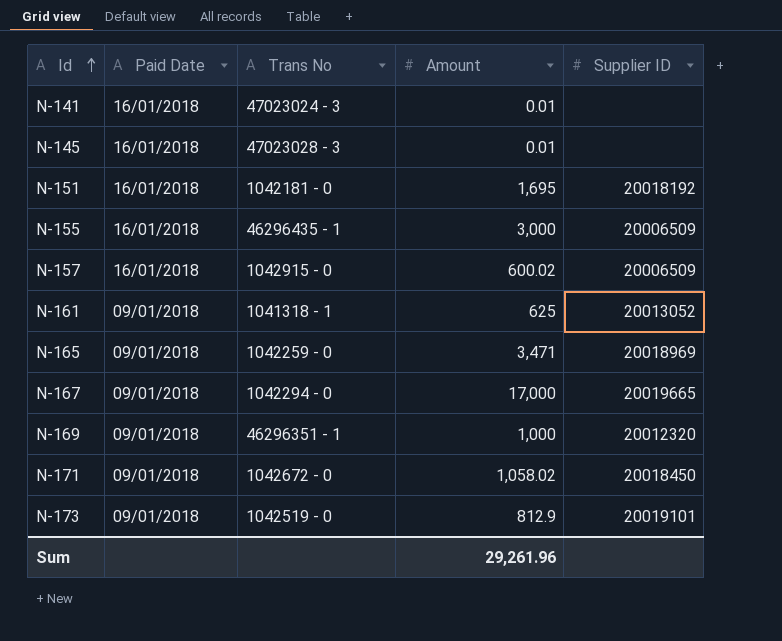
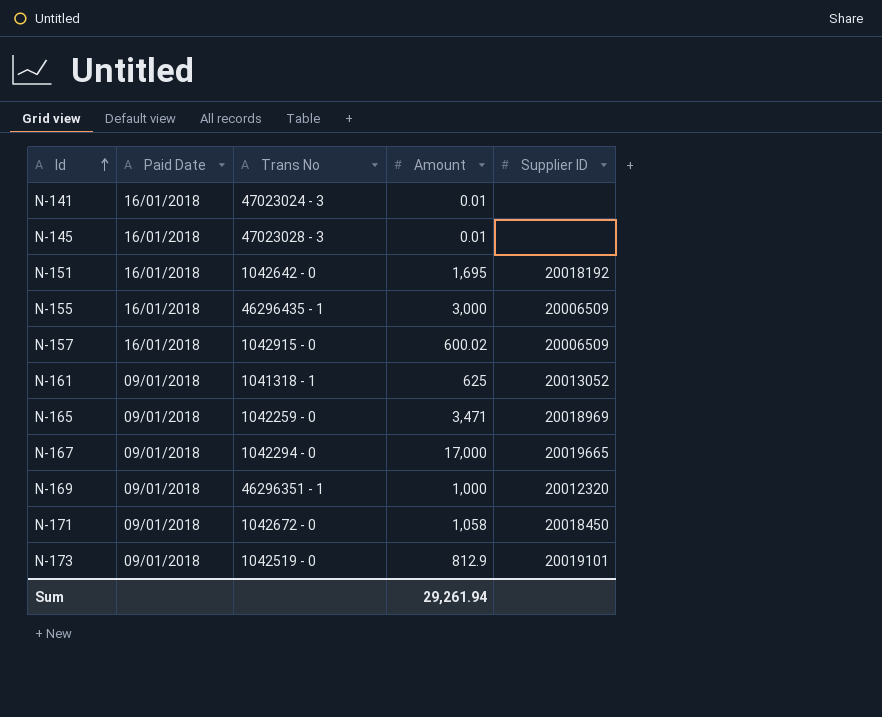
N-151 | Trans No: 1042181 - 0 -> 1042642 - 0
N-171 | Amount: 1,058.02 -> 1,058
Sum | Amount: 29,261.96 -> 29,261.94

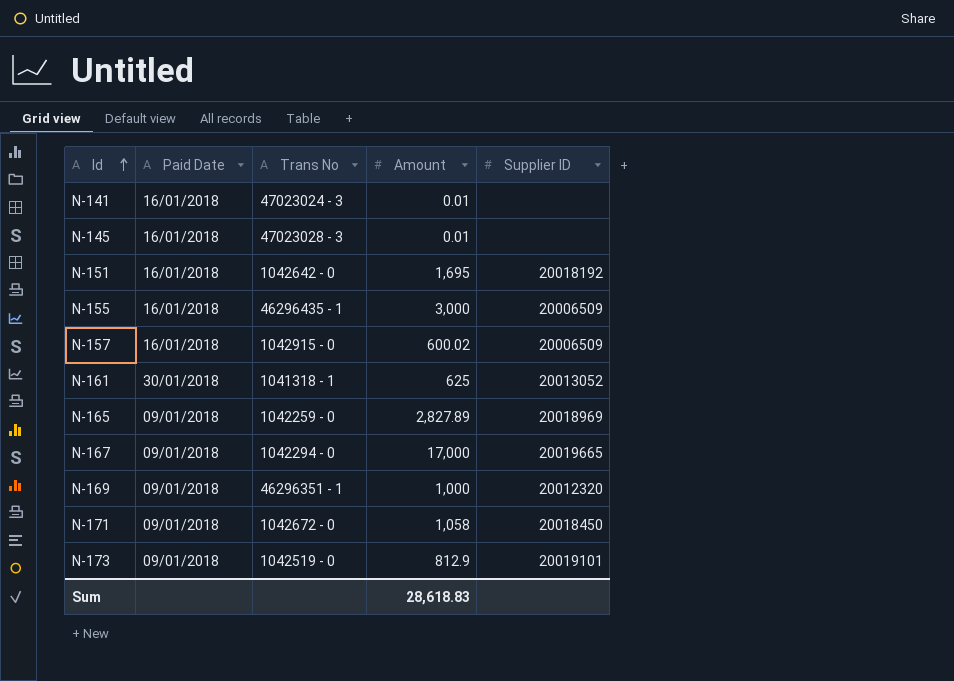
N-161 | Paid Date: 09/01/2018 -> 30/01/2018
N-165 | Amount: 3,471 -> 2,827.89
Sum | Amount: 29,261.94 -> 28,618.83

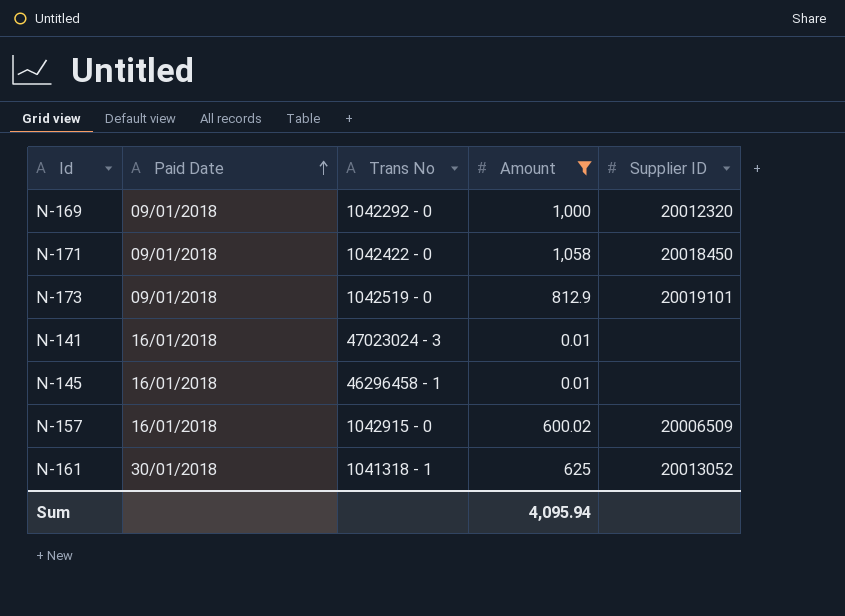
filter: none -> Amount <= 1,058
row order: Id ascending -> Paid Date ascending
N-169 | Trans No: 46296351 - 1 -> 1042292 - 0
N-171 | Trans No: 1042672 - 0 -> 1042422 - 0
N-145 | Trans No: 47023028 - 3 -> 46296458 - 1
Sum | Amount: 28,618.83 -> 4,095.94

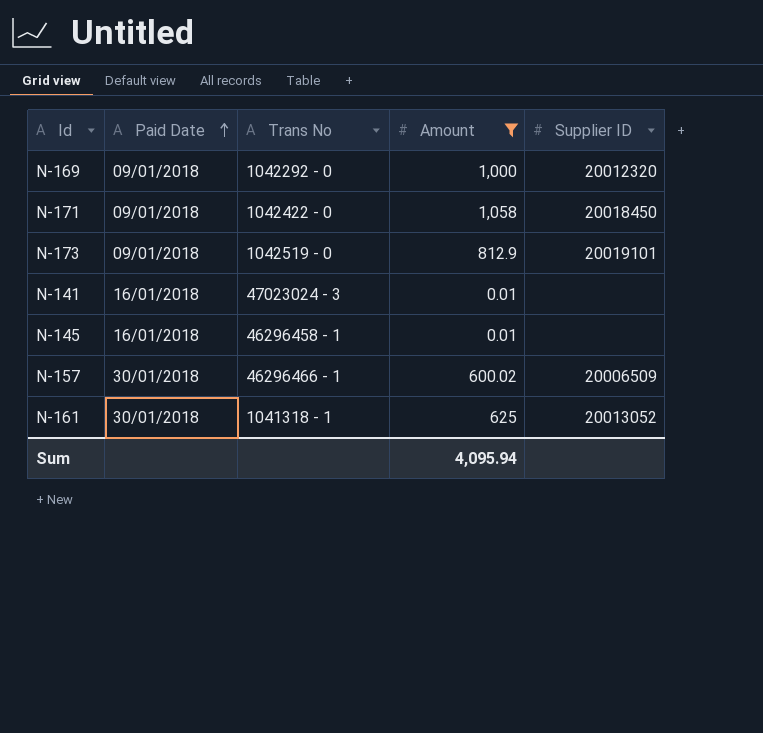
N-157 | Paid Date: 16/01/2018 -> 30/01/2018
N-157 | Trans No: 1042915 - 0 -> 46296466 - 1

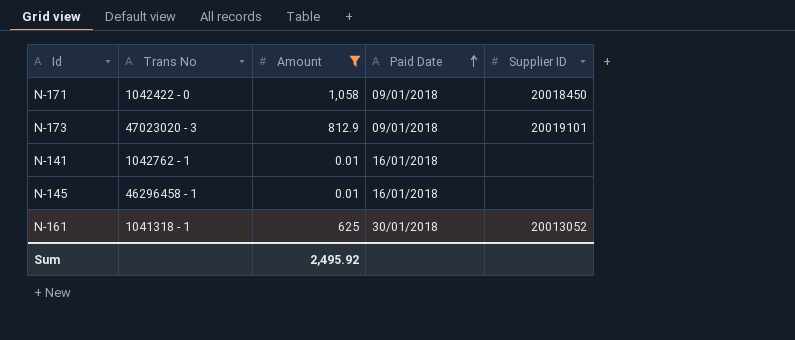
column Paid Date | position: 2 -> 4
row N-169: 09/01/2018 | 1042292 - 0 | 1,000 | 20012320 -> none
row N-157: 30/01/2018 | 46296466 - 1 | 600.02 | 20006509 -> none
N-173 | Trans No: 1042519 - 0 -> 47023020 - 3
N-141 | Trans No: 47023024 - 3 -> 1042762 - 1
Sum | Amount: 4,095.94 -> 2,495.92

